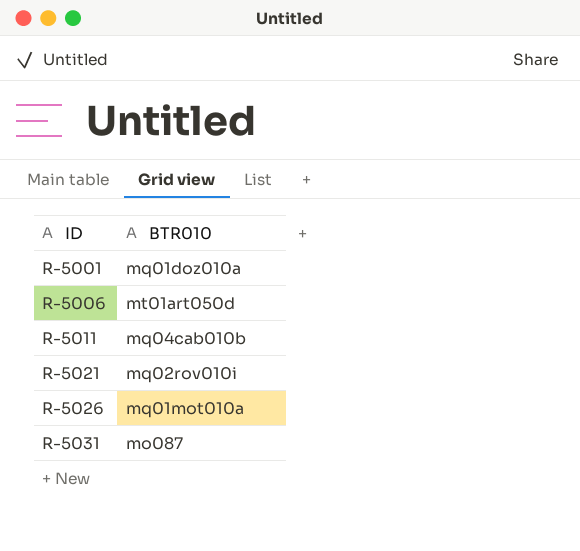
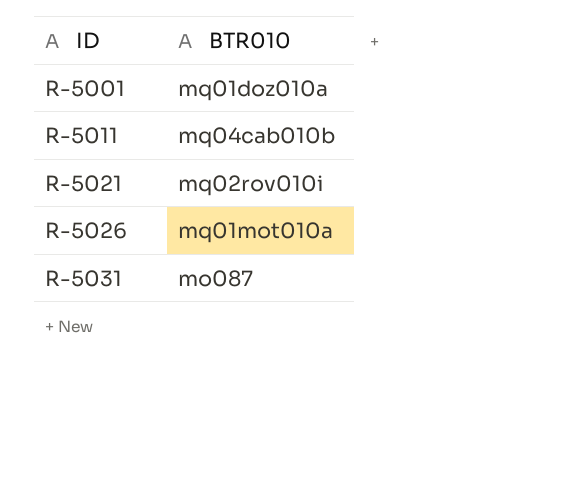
row R-5006: mt01art050d -> none

